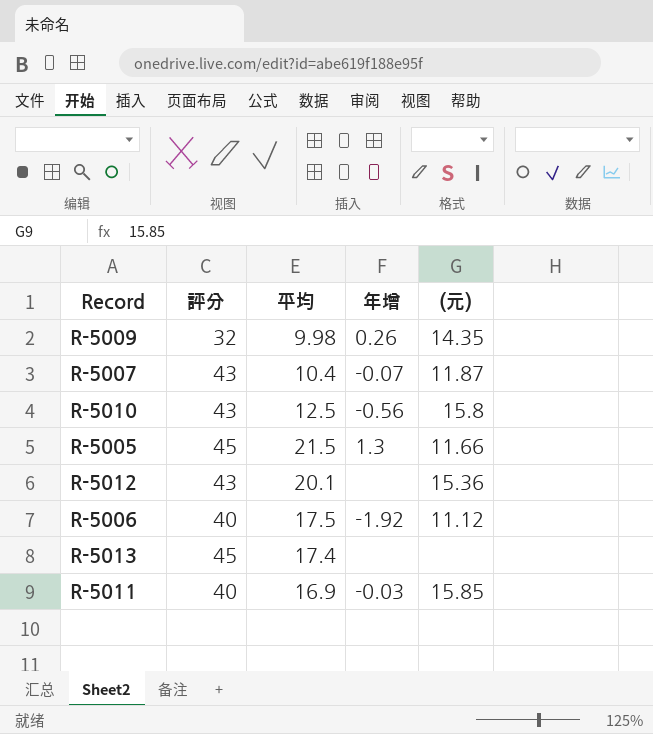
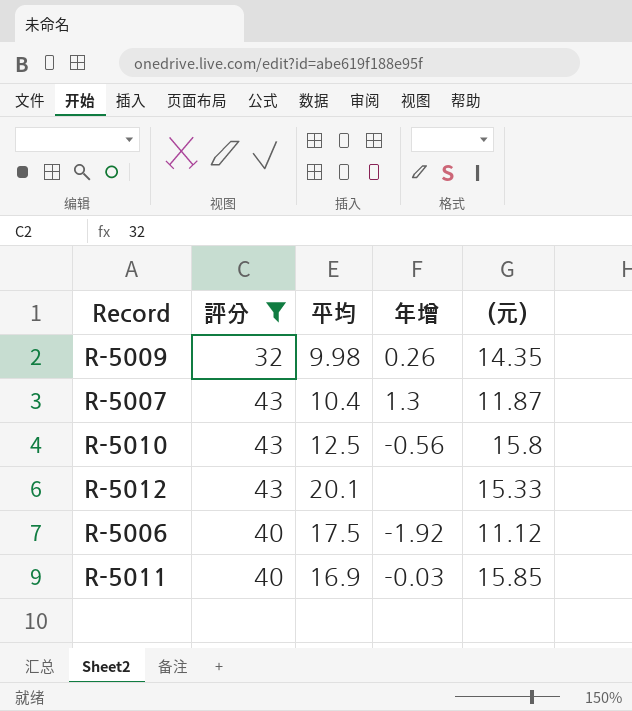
filter: none -> 評分 != 45
R-5007 | 年增: -0.07 -> 1.3
R-5012 | (元): 15.36 -> 15.33

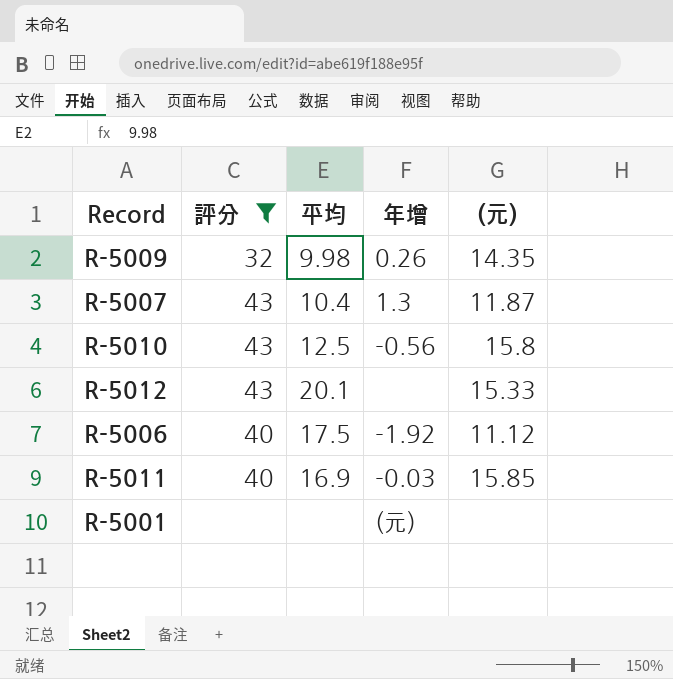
row R-5001: none -> none | none | (元) | none

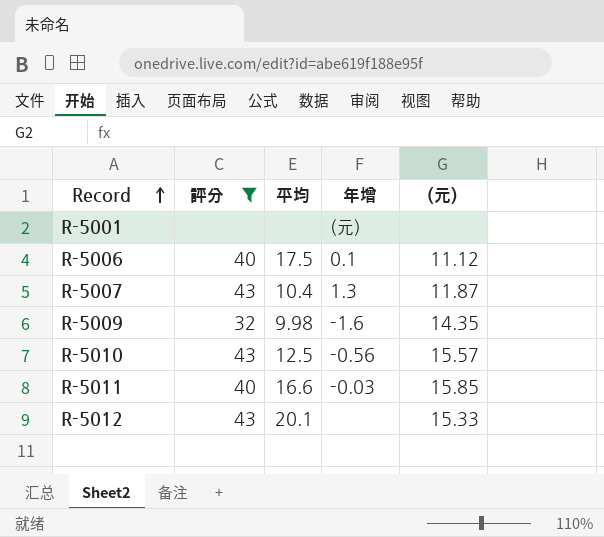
row order: none -> Record ascending
R-5006 | 年增: -1.92 -> 0.1
R-5009 | 年增: 0.26 -> -1.6
R-5010 | (元): 15.8 -> 15.57
R-5011 | 平均: 16.9 -> 16.6

